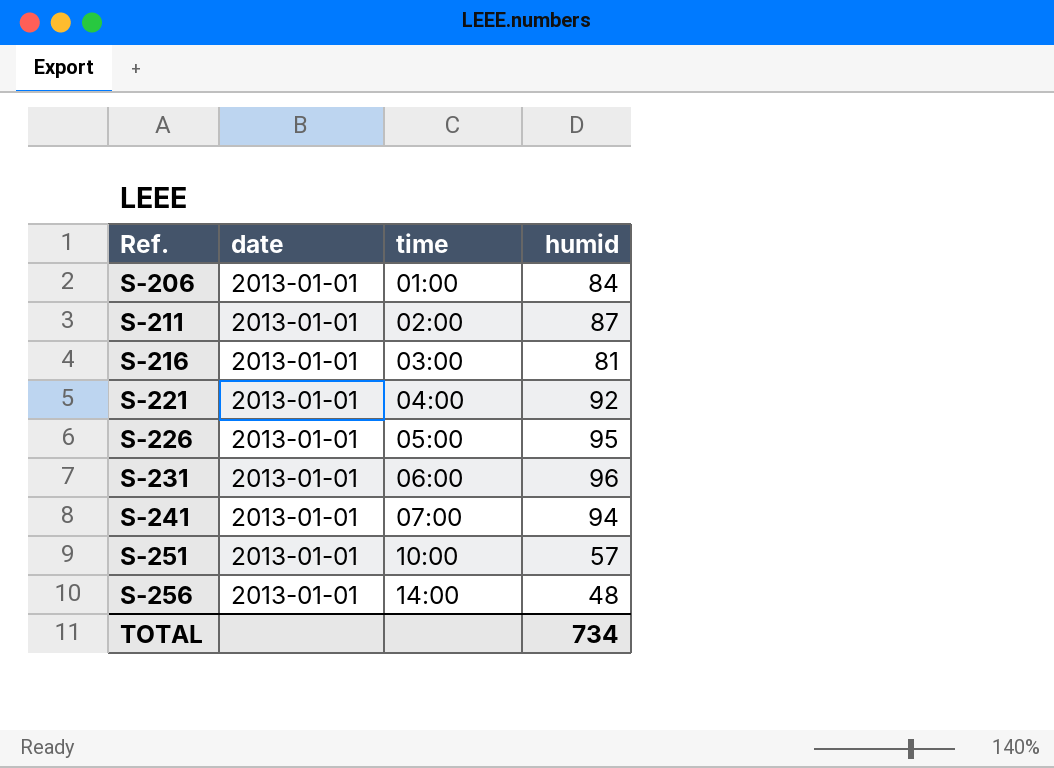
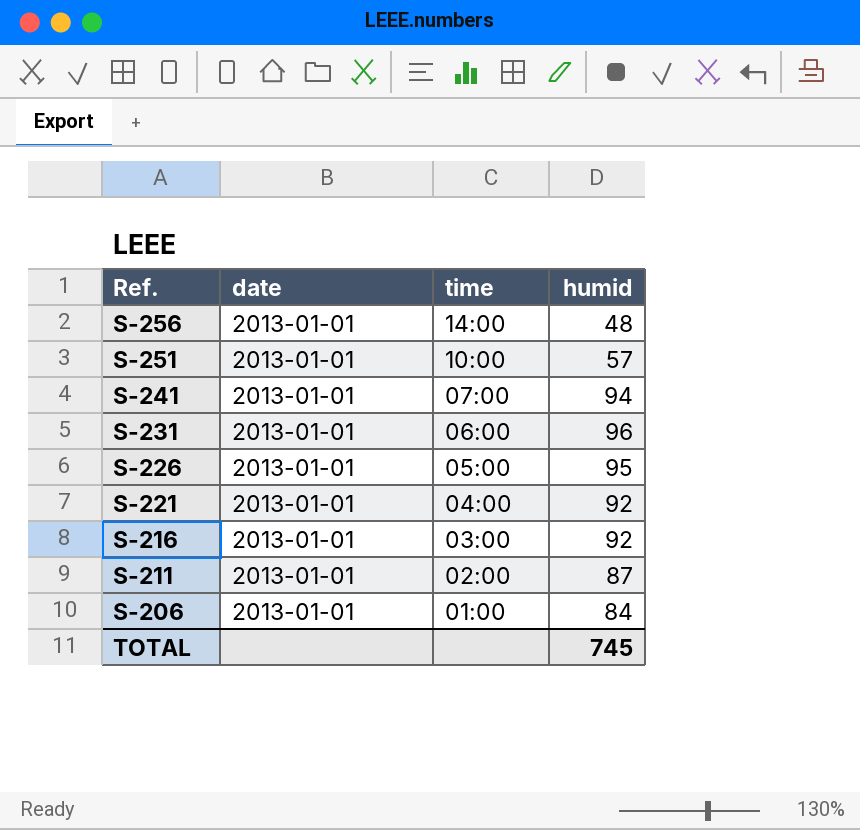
row order: Ref. ascending -> Ref. descending
S-216 | humid: 81 -> 92
TOTAL | humid: 734 -> 745

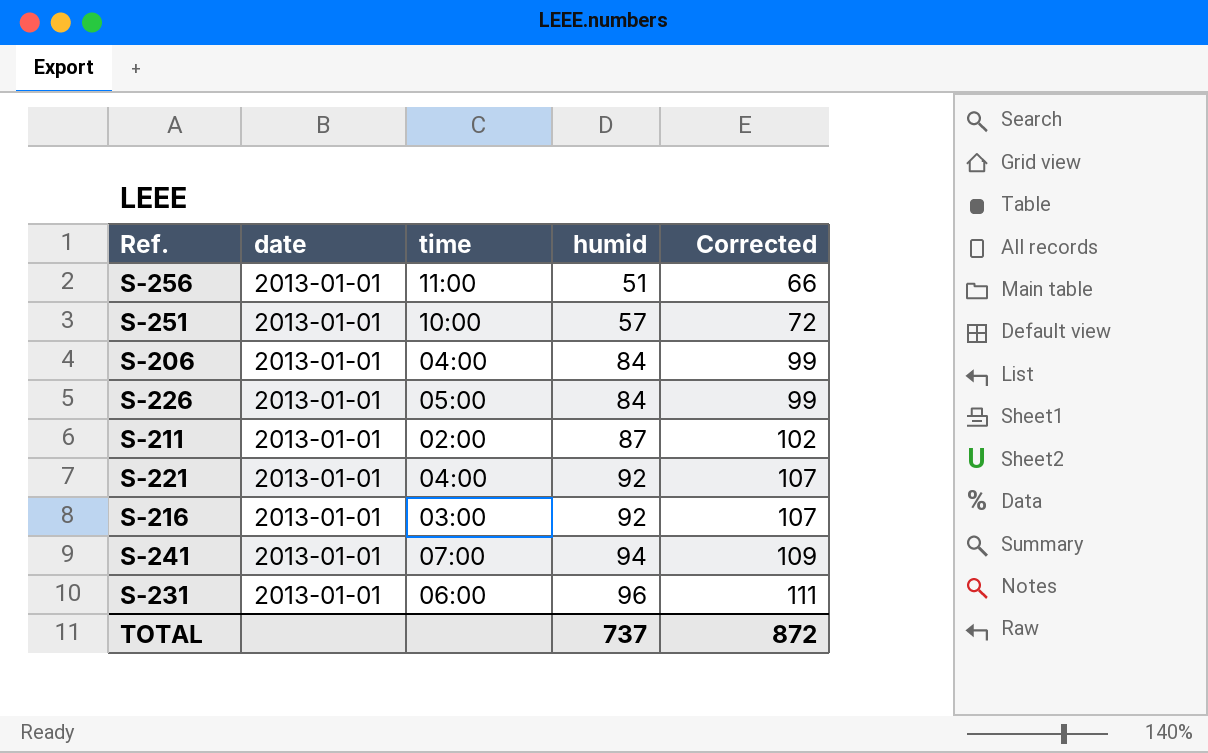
row order: Ref. descending -> humid ascending
column Corrected | formula: none -> [humid] + 15
S-256 | time: 14:00 -> 11:00
S-256 | humid: 48 -> 51
S-206 | time: 01:00 -> 04:00
S-226 | humid: 95 -> 84
TOTAL | humid: 745 -> 737

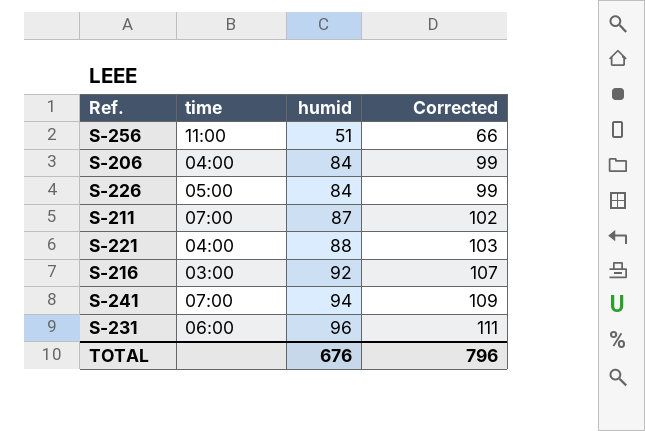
column date | position: 2 -> none
row S-251: 2013-01-01 | 10:00 | 57 | 72 -> none
S-211 | time: 02:00 -> 07:00
S-221 | humid: 92 -> 88
S-221 | Corrected: 107 -> 103
TOTAL | humid: 737 -> 676
TOTAL | Corrected: 872 -> 796

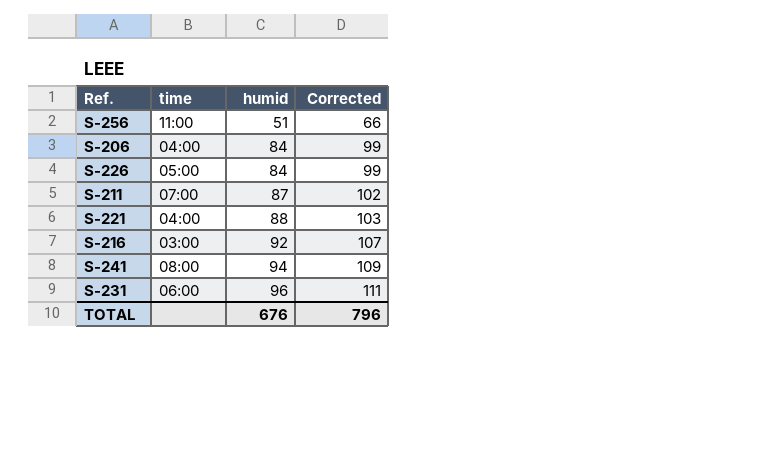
S-241 | time: 07:00 -> 08:00

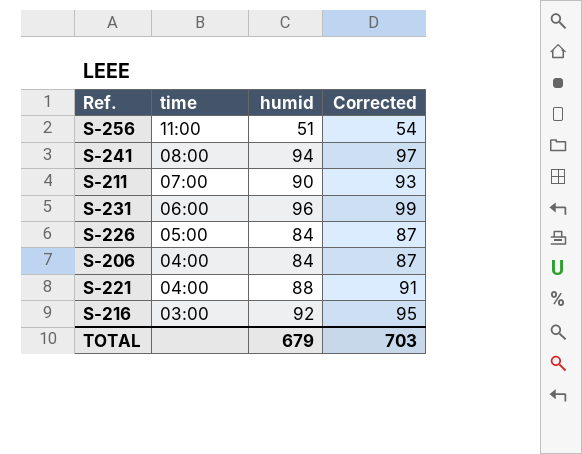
row order: humid ascending -> time descending
column Corrected | formula: [humid] + 15 -> [humid] + 3
S-211 | humid: 87 -> 90
TOTAL | humid: 676 -> 679
TOTAL | Corrected: 796 -> 703

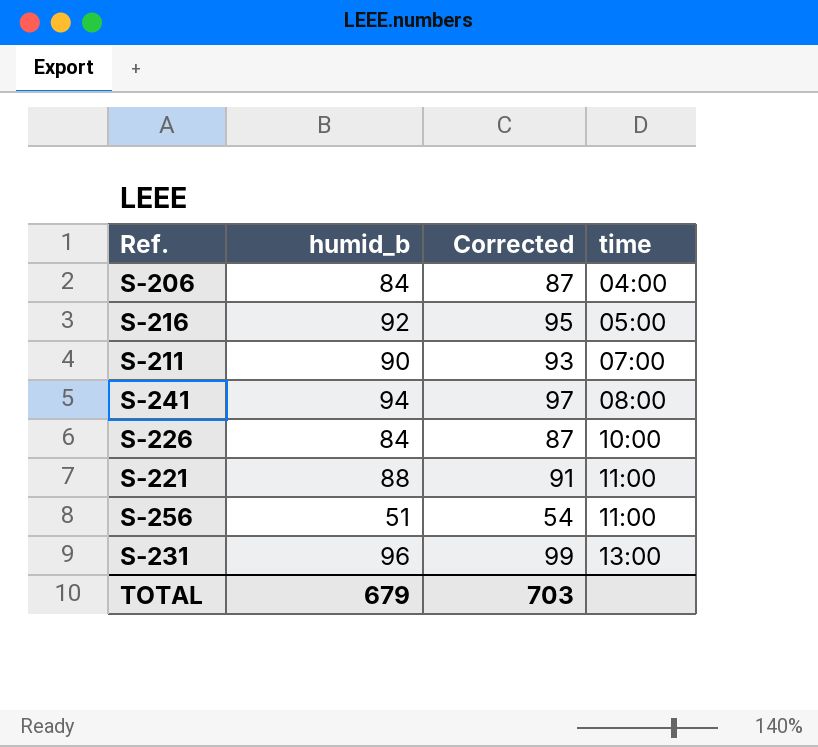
row order: time descending -> time ascending
column name: humid -> humid_b
column time | position: 2 -> 4
S-216 | time: 03:00 -> 05:00
S-226 | time: 05:00 -> 10:00
S-221 | time: 04:00 -> 11:00
S-231 | time: 06:00 -> 13:00

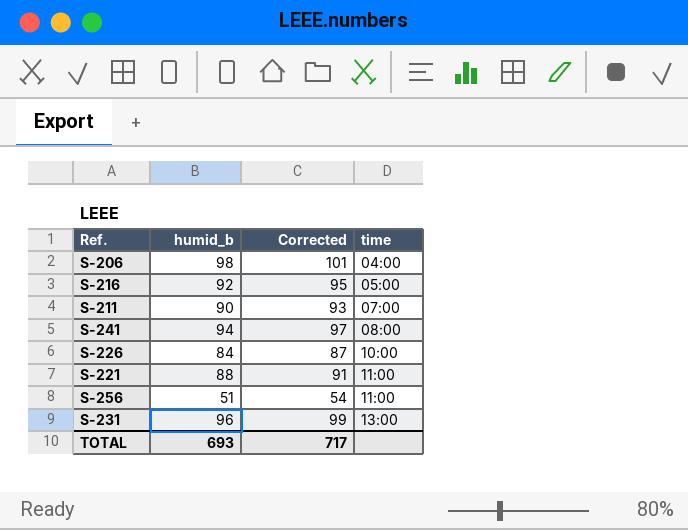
S-206 | humid_b: 84 -> 98
S-206 | Corrected: 87 -> 101
TOTAL | humid_b: 679 -> 693
TOTAL | Corrected: 703 -> 717

